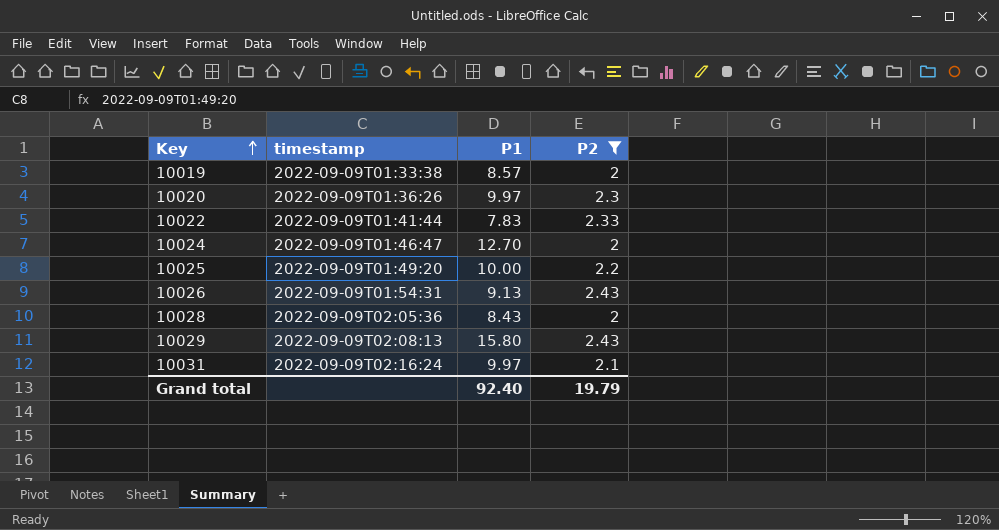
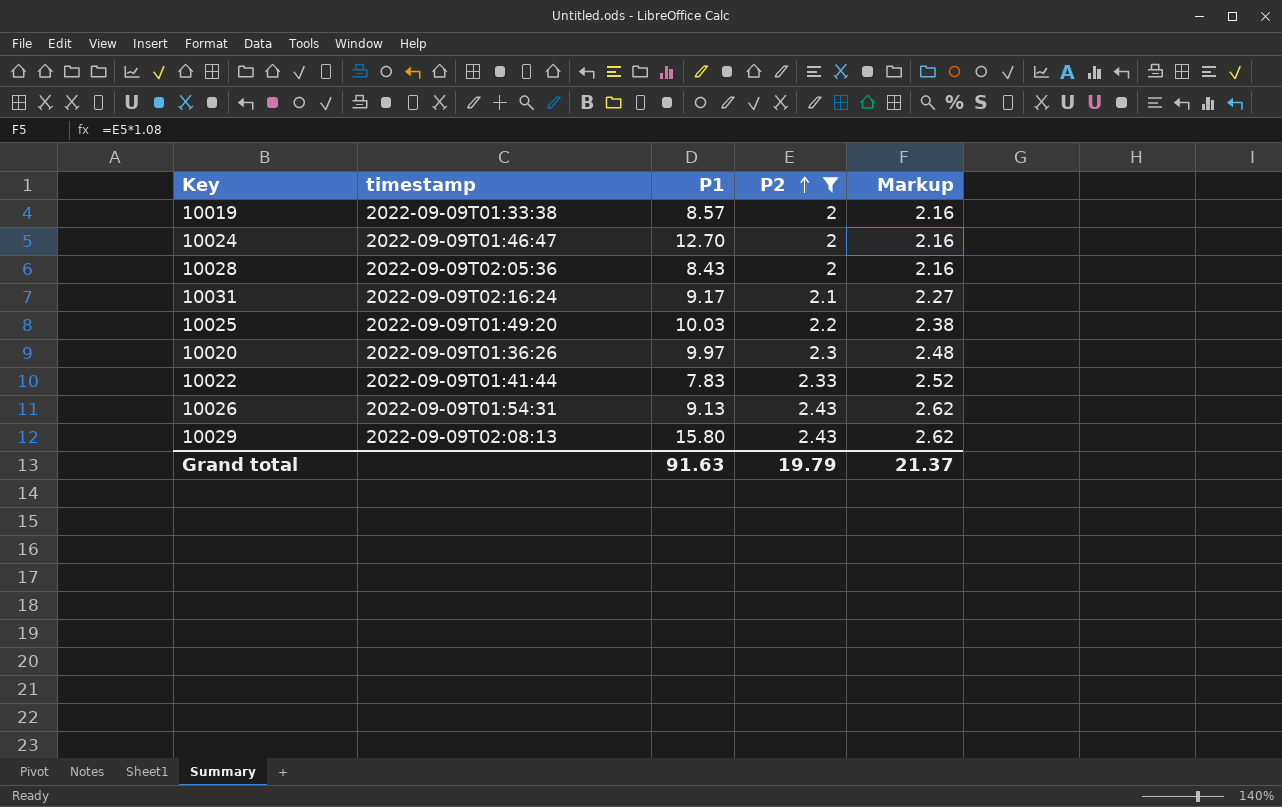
row order: Key ascending -> P2 ascending
column Markup | formula: none -> [P2] * 1.08
10031 | P1: 9.97 -> 9.17
10025 | P1: 10.00 -> 10.03
Grand total | P1: 92.40 -> 91.63

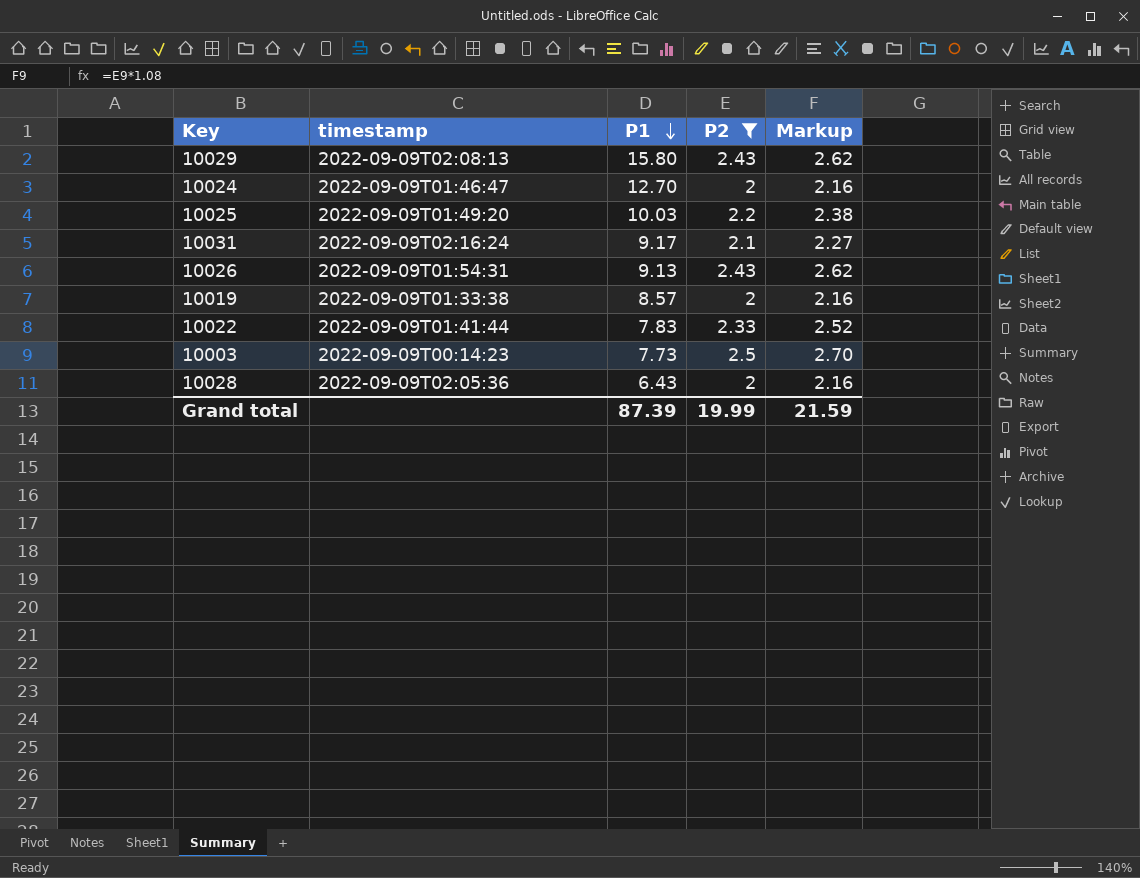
row order: P2 ascending -> P1 descending
row 10020: 2022-09-09T01:36:26 | 9.97 | 2.3 | 2.48 -> none
row 10003: none -> 2022-09-09T00:14:23 | 7.73 | 2.5 | 2.70
10028 | P1: 8.43 -> 6.43
Grand total | P1: 91.63 -> 87.39
Grand total | P2: 19.79 -> 19.99
Grand total | Markup: 21.37 -> 21.59

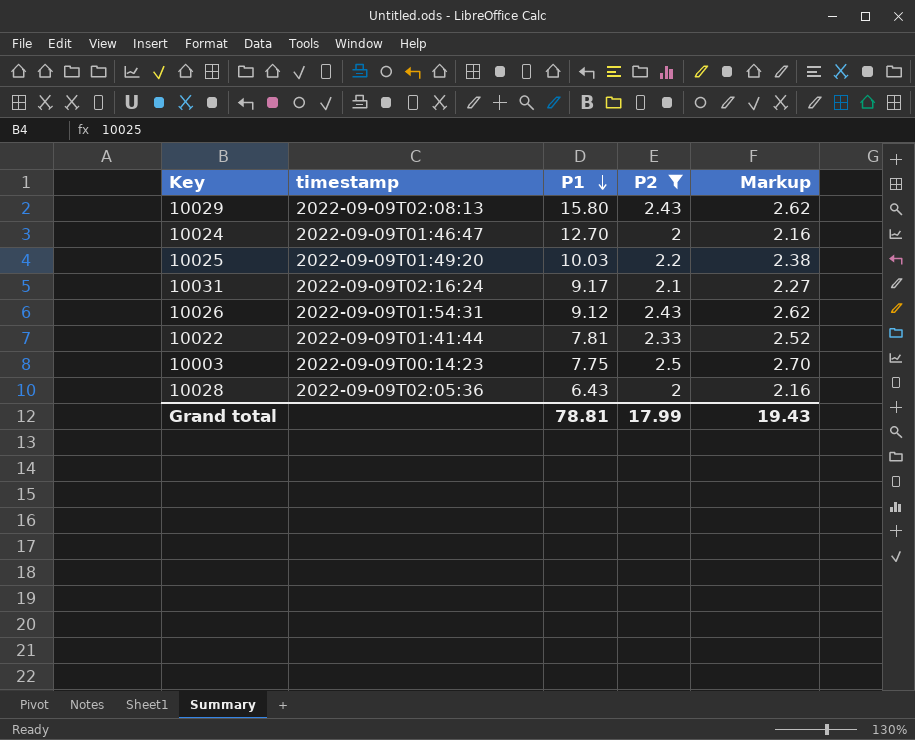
row 10019: 2022-09-09T01:33:38 | 8.57 | 2 | 2.16 -> none
10026 | P1: 9.13 -> 9.12
10022 | P1: 7.83 -> 7.81
10003 | P1: 7.73 -> 7.75
Grand total | P1: 87.39 -> 78.81
Grand total | P2: 19.99 -> 17.99
Grand total | Markup: 21.59 -> 19.43

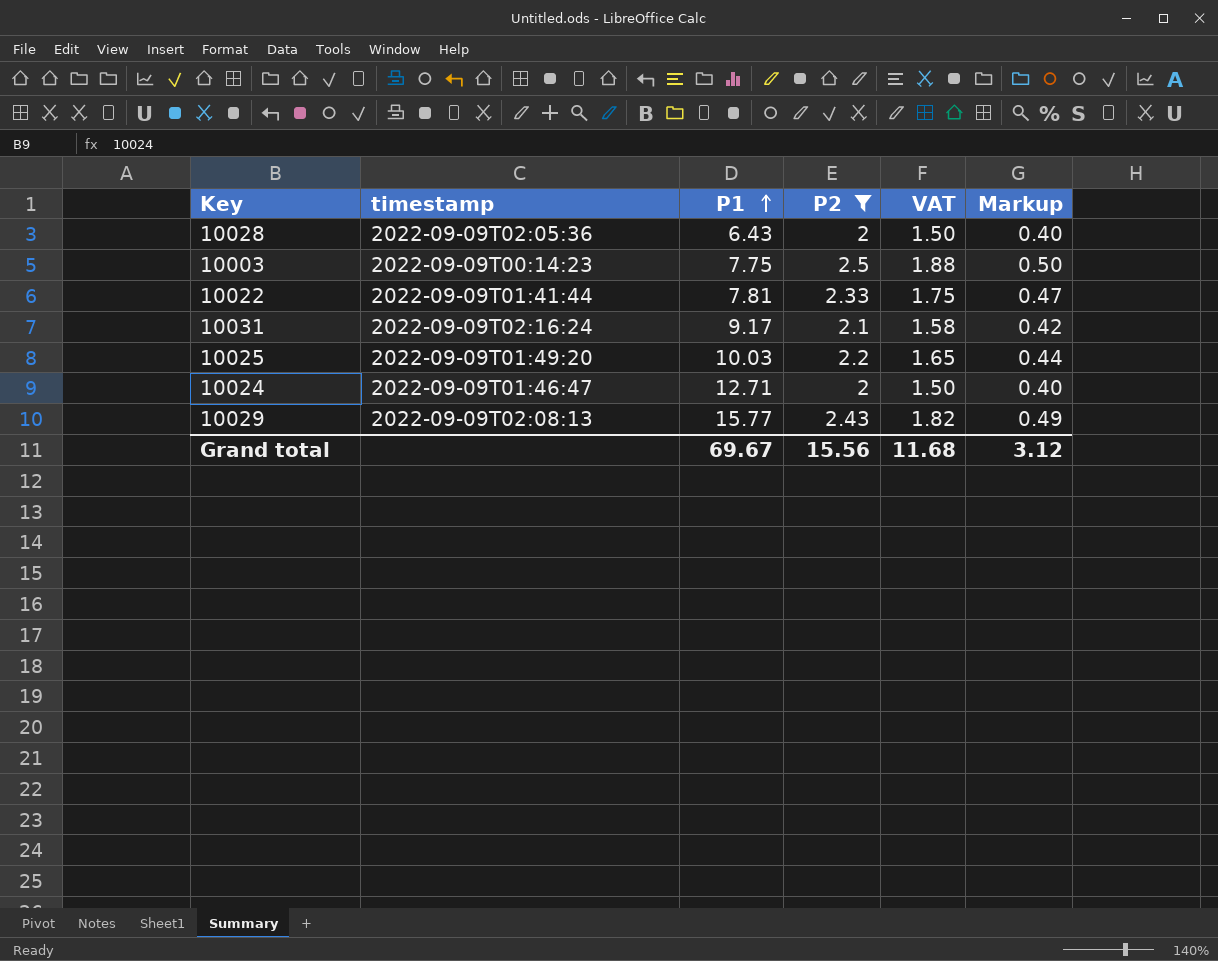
row order: P1 descending -> P1 ascending
column VAT | formula: none -> [P2] * 0.75
column Markup | formula: [P2] * 1.08 -> [P2] * 0.2
row 10026: 2022-09-09T01:54:31 | 9.12 | 2.43 | 2.62 -> none
10024 | P1: 12.70 -> 12.71
10029 | P1: 15.80 -> 15.77
Grand total | P1: 78.81 -> 69.67
Grand total | P2: 17.99 -> 15.56
Grand total | Markup: 19.43 -> 3.12

